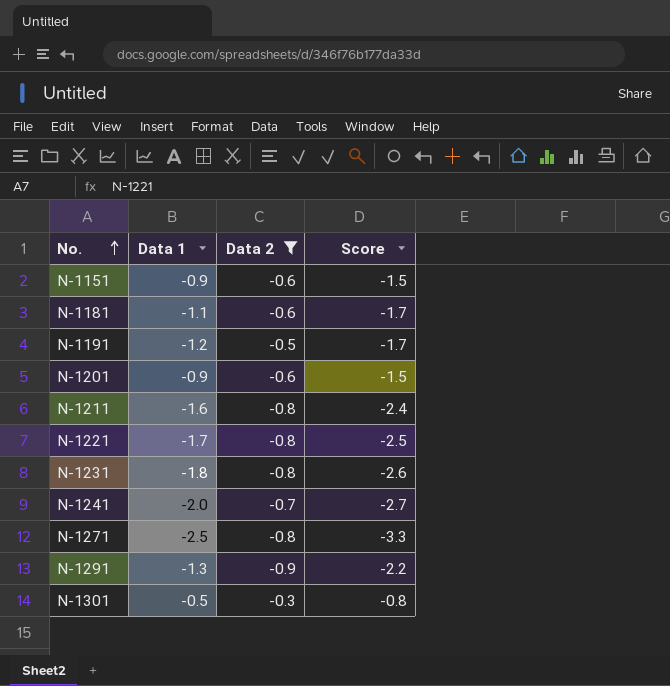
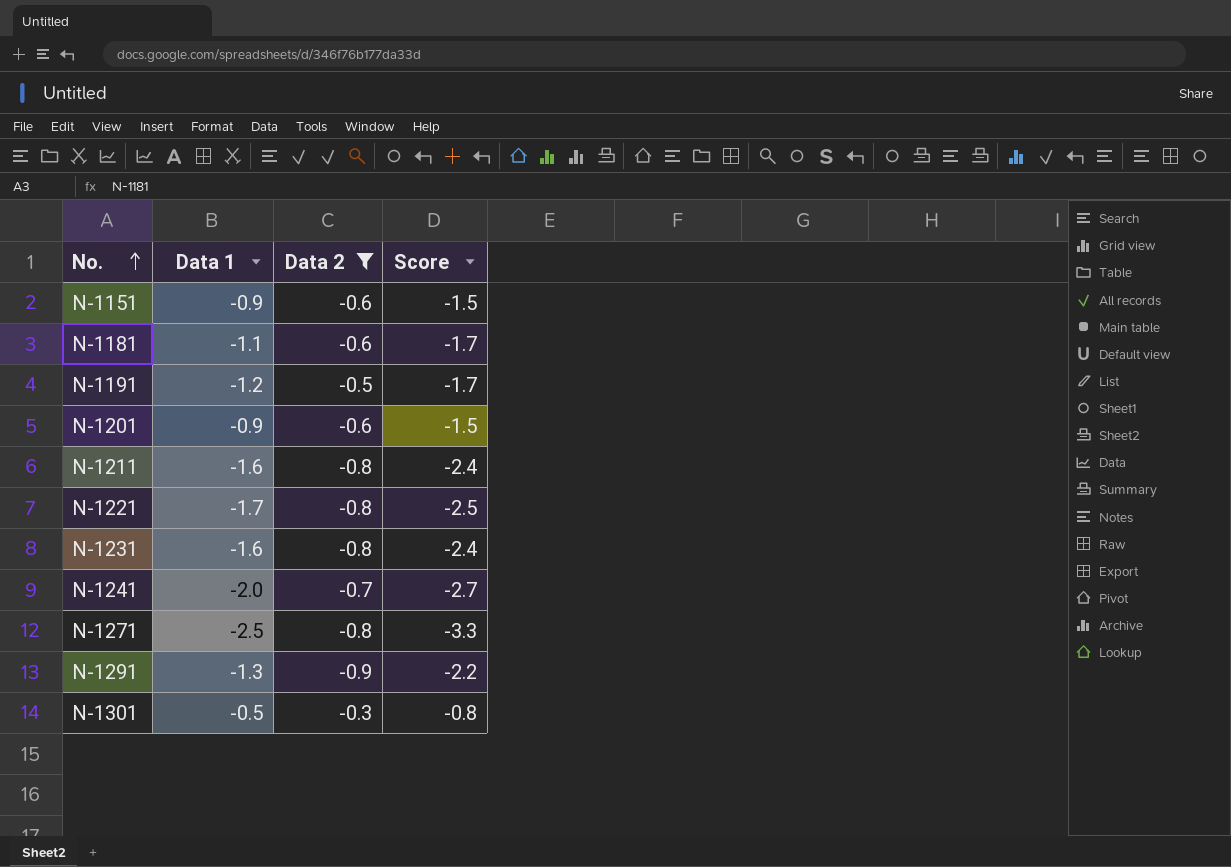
N-1231 | Data 1: -1.8 -> -1.6
N-1231 | Score: -2.6 -> -2.4

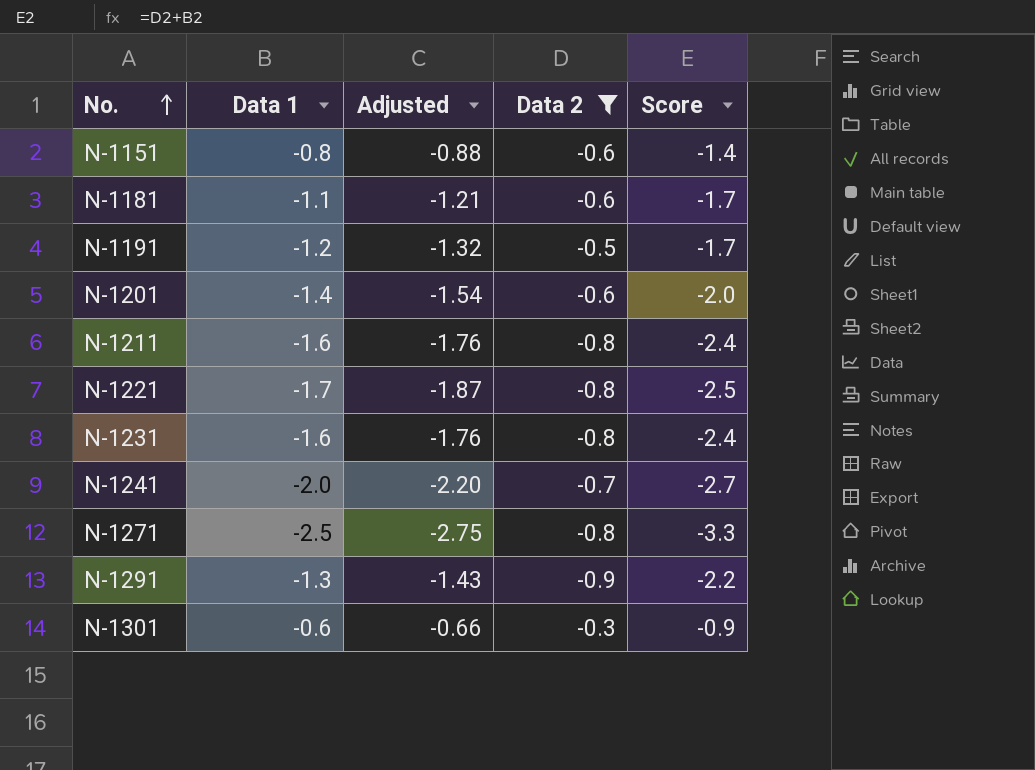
column Adjusted | formula: none -> [Data 1] * 1.1
N-1151 | Data 1: -0.9 -> -0.8
N-1151 | Score: -1.5 -> -1.4
N-1201 | Data 1: -0.9 -> -1.4
N-1201 | Score: -1.5 -> -2.0
N-1301 | Data 1: -0.5 -> -0.6
N-1301 | Score: -0.8 -> -0.9

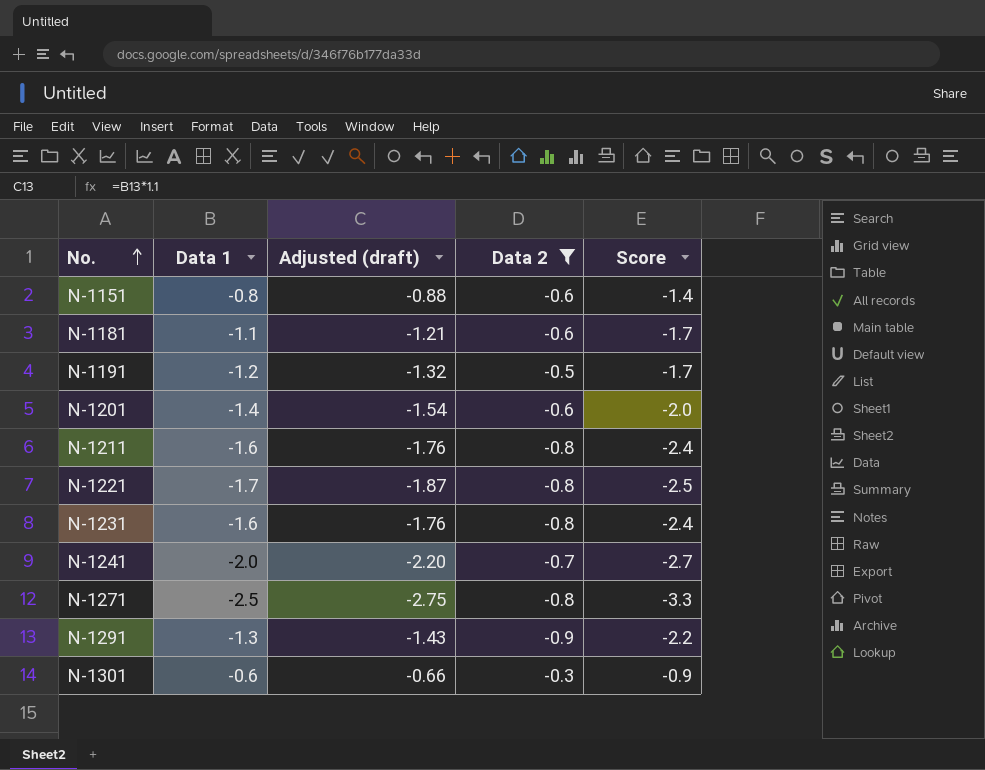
column name: Adjusted -> Adjusted (draft)

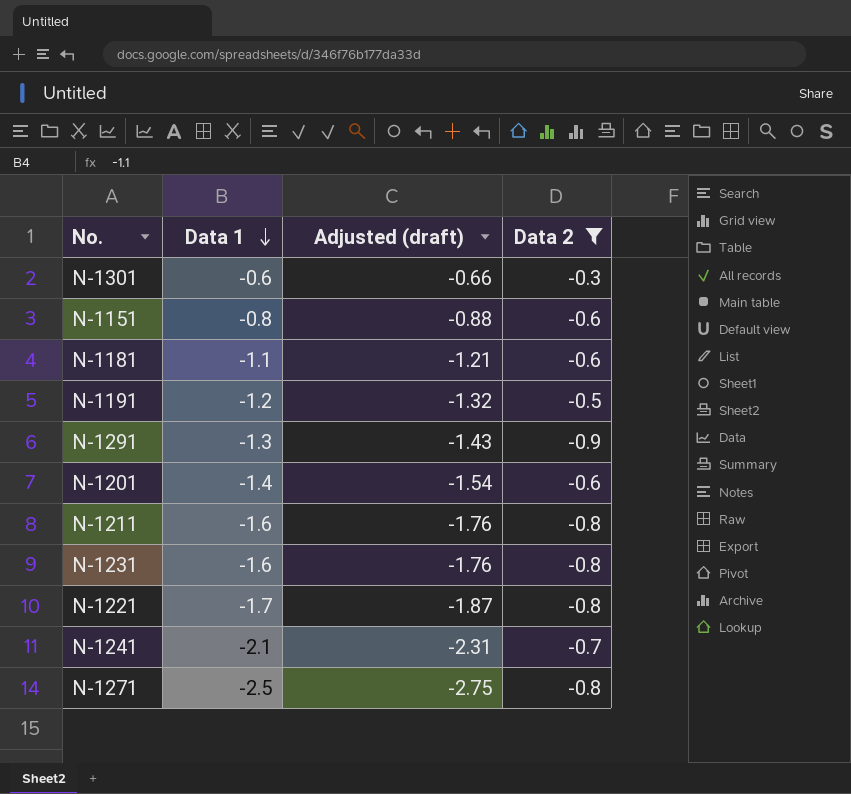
row order: No. ascending -> Data 1 descending
column Score | formula: [Data 1] + [Data 2] -> none
N-1241 | Data 1: -2.0 -> -2.1
N-1241 | Adjusted (draft): -2.20 -> -2.31

